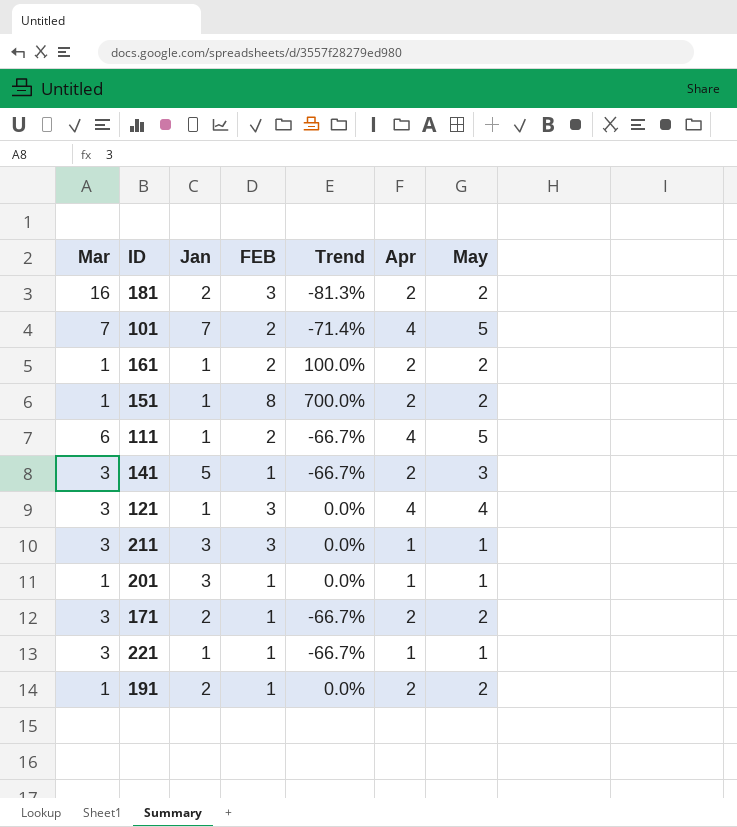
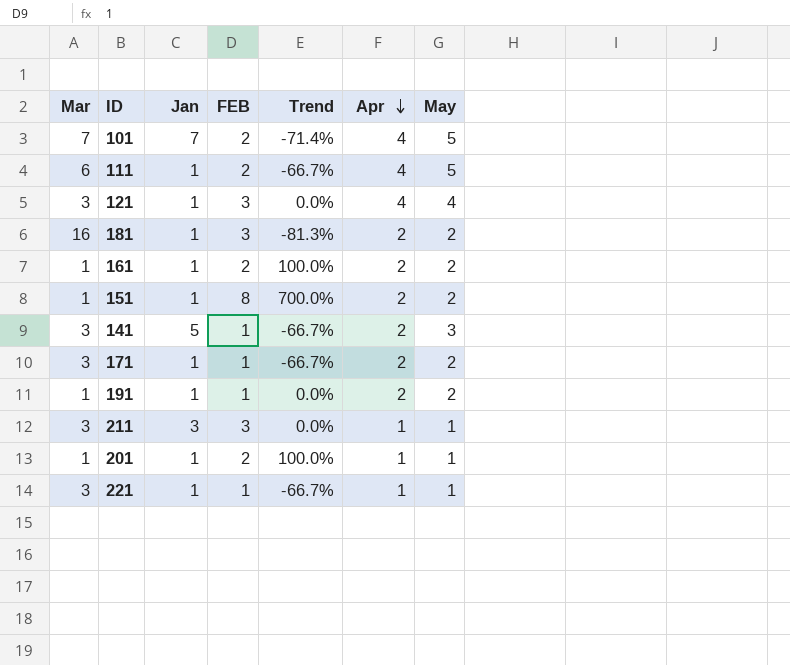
row order: none -> Apr descending
181 | Jan: 2 -> 1
171 | Jan: 2 -> 1
191 | Jan: 2 -> 1
201 | Jan: 3 -> 1
201 | FEB: 1 -> 2
201 | Trend: 0.0% -> 100.0%

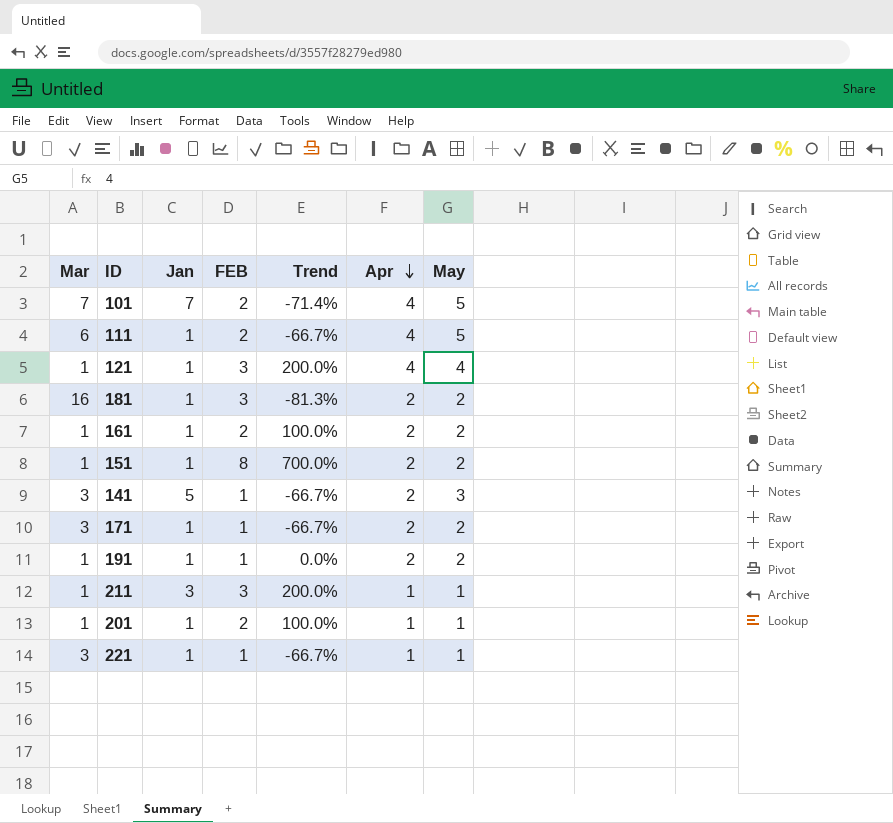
121 | Mar: 3 -> 1
121 | Trend: 0.0% -> 200.0%
211 | Mar: 3 -> 1
211 | Trend: 0.0% -> 200.0%

